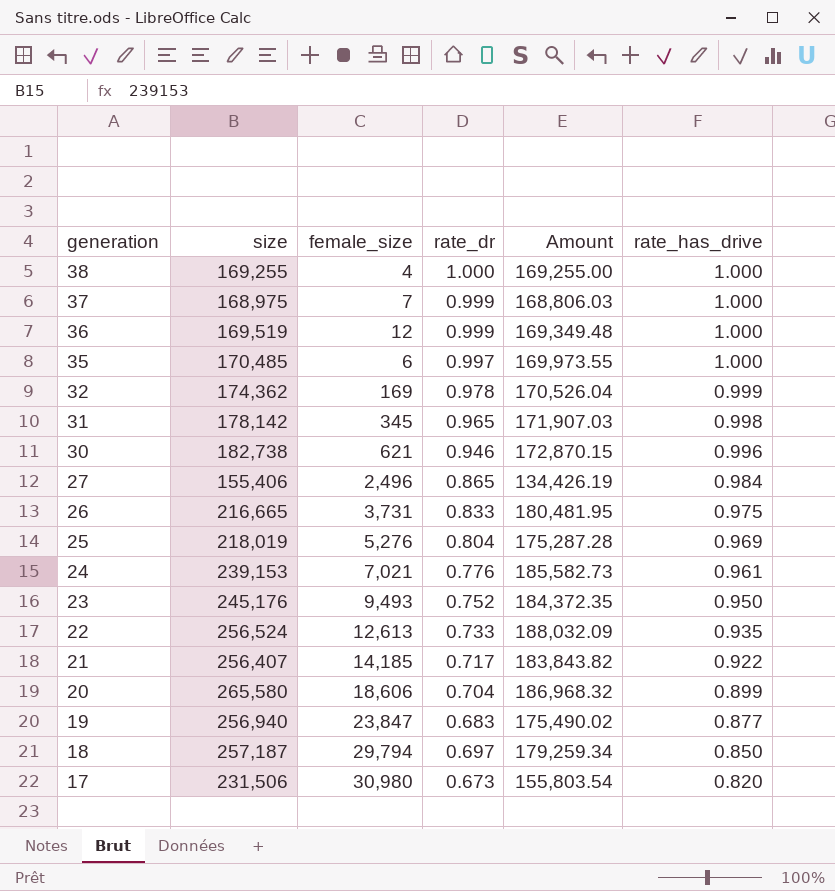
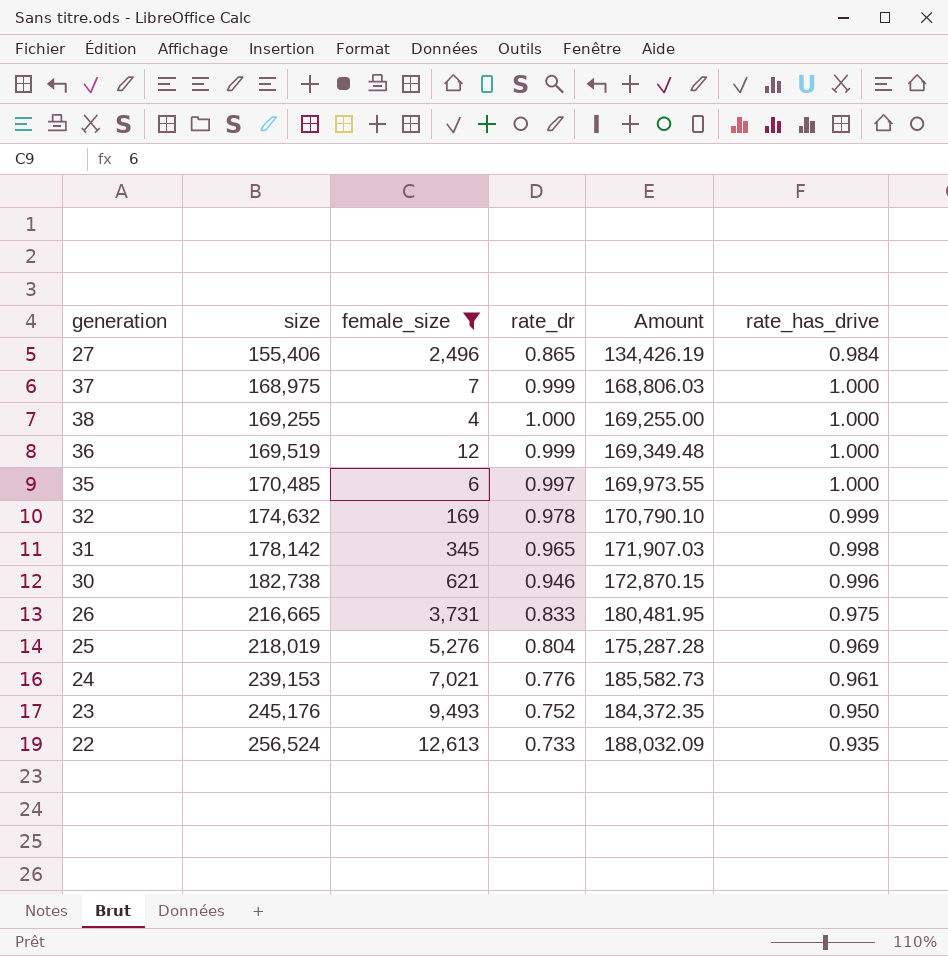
filter: none -> female_size <= 12,613
row order: generation descending -> size ascending
32 | size: 174,362 -> 174,632
32 | Amount: 170,526.04 -> 170,790.10

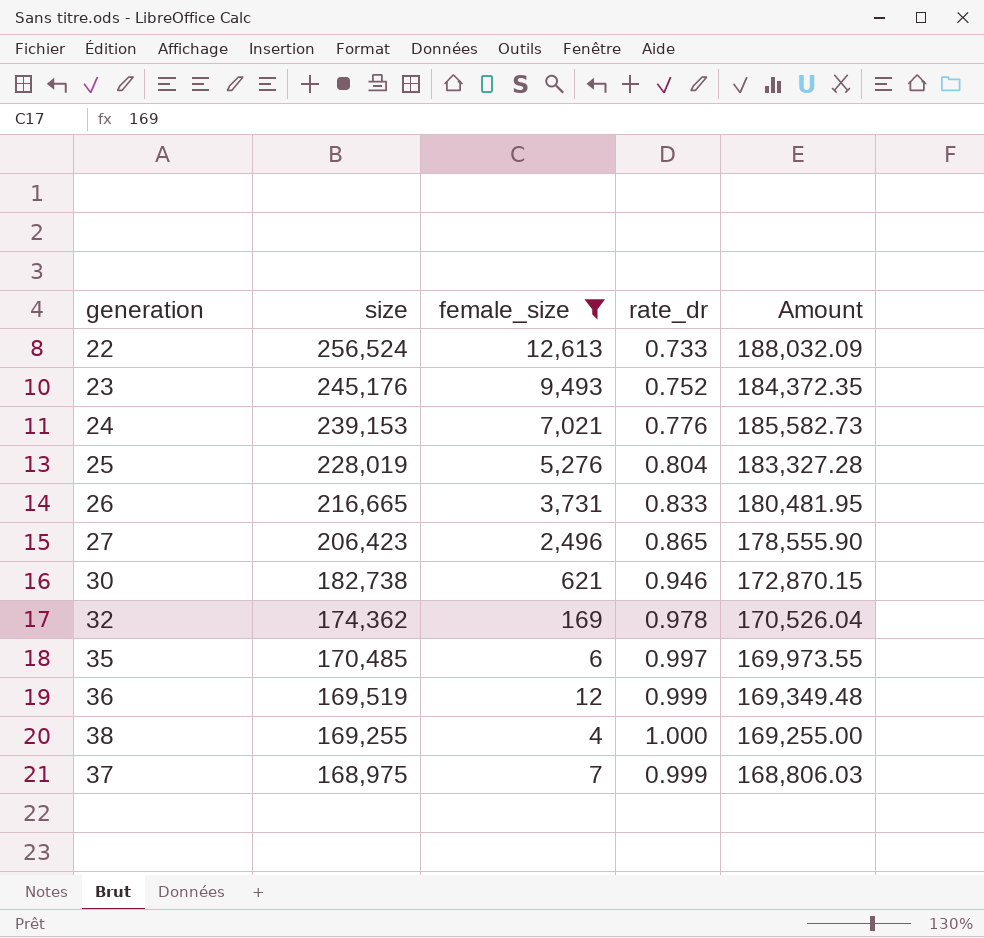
row order: size ascending -> size descending
column rate_has_drive | position: 6 -> none
row 31: 178,142 | 345 | 0.965 | 171,907.03 | 0.998 -> none
25 | size: 218,019 -> 228,019
25 | Amount: 175,287.28 -> 183,327.28
27 | size: 155,406 -> 206,423
27 | Amount: 134,426.19 -> 178,555.90
32 | size: 174,632 -> 174,362
32 | Amount: 170,790.10 -> 170,526.04

